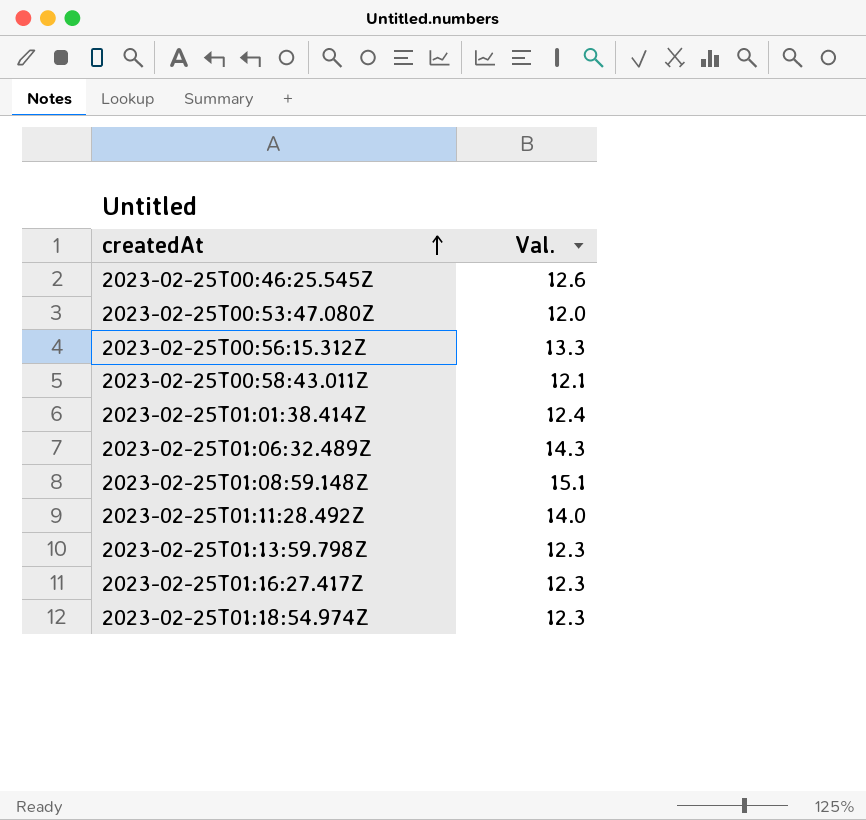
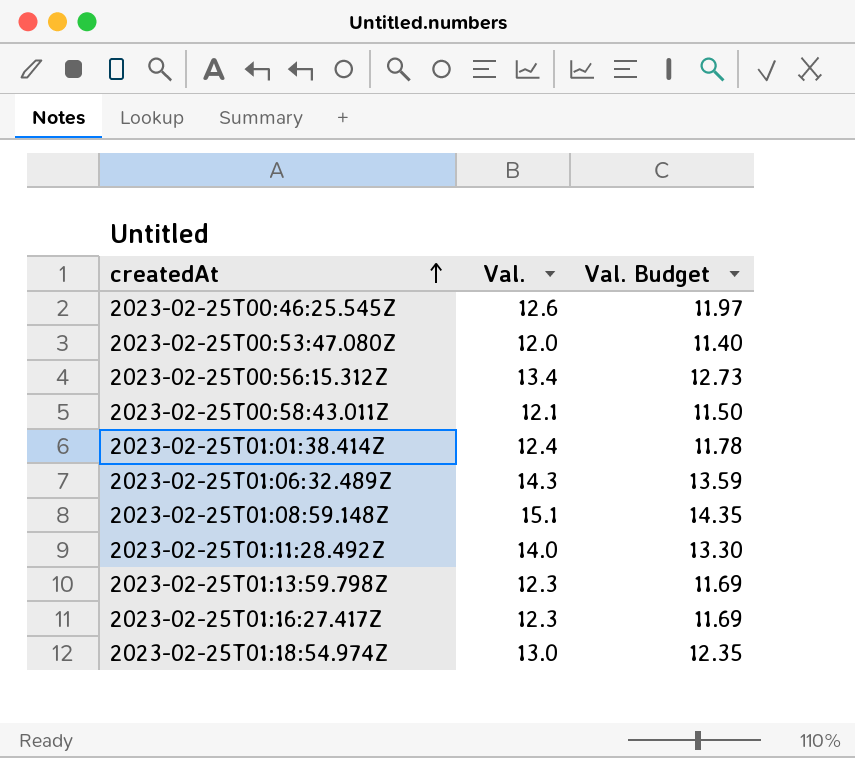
column Val. Budget | formula: none -> [Val.] * 0.95
2023-02-25T00:56:15.312Z | Val.: 13.3 -> 13.4
2023-02-25T01:18:54.974Z | Val.: 12.3 -> 13.0

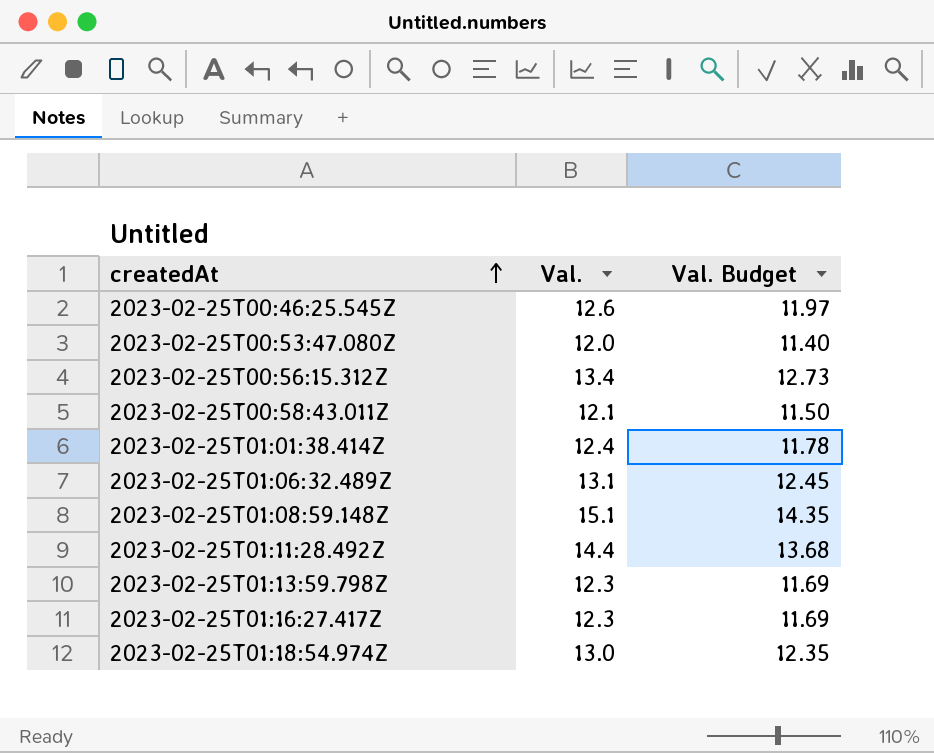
2023-02-25T01:06:32.489Z | Val.: 14.3 -> 13.1
2023-02-25T01:06:32.489Z | Val. Budget: 13.59 -> 12.45
2023-02-25T01:11:28.492Z | Val.: 14.0 -> 14.4
2023-02-25T01:11:28.492Z | Val. Budget: 13.30 -> 13.68

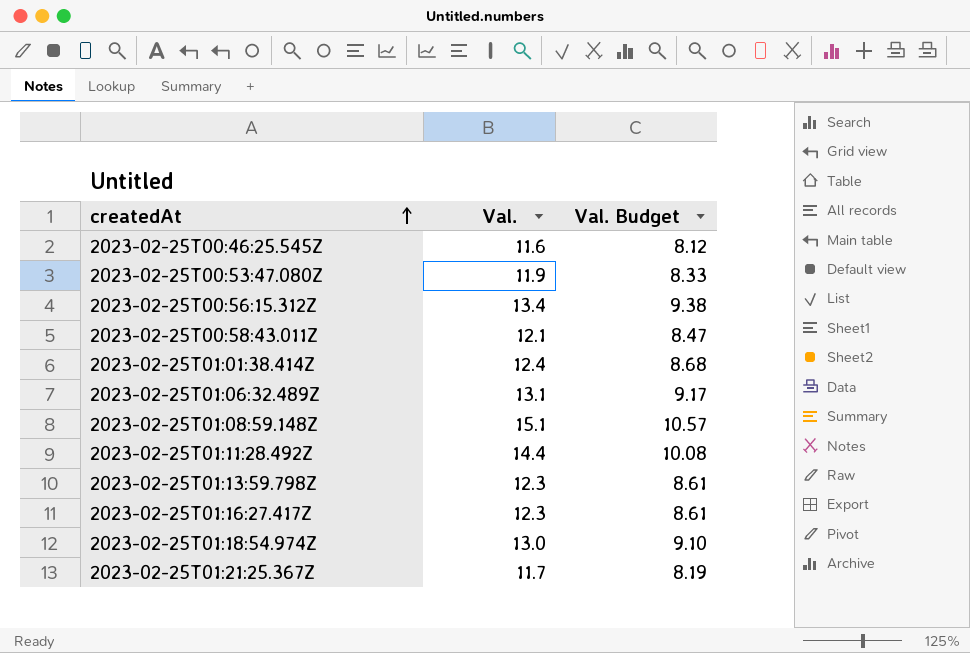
column Val. Budget | formula: [Val.] * 0.95 -> [Val.] * 0.7
2023-02-25T00:46:25.545Z | Val.: 12.6 -> 11.6
2023-02-25T00:53:47.080Z | Val.: 12.0 -> 11.9
row 2023-02-25T01:21:25.367Z: none -> 11.7 | 8.19

